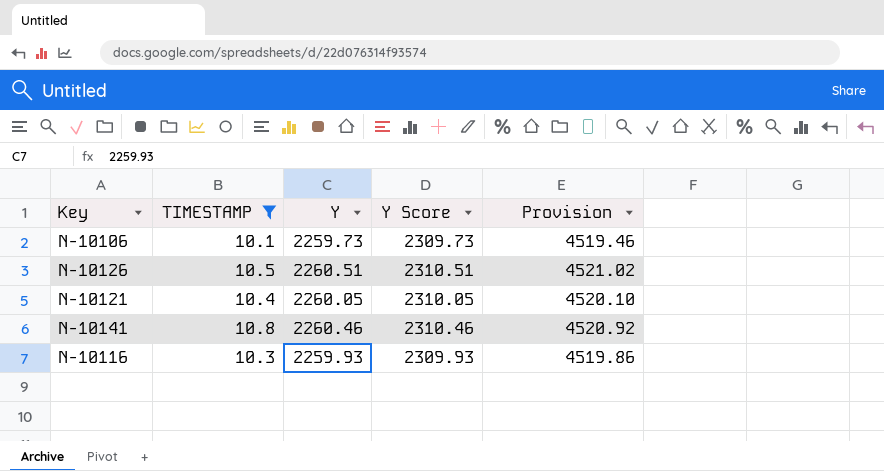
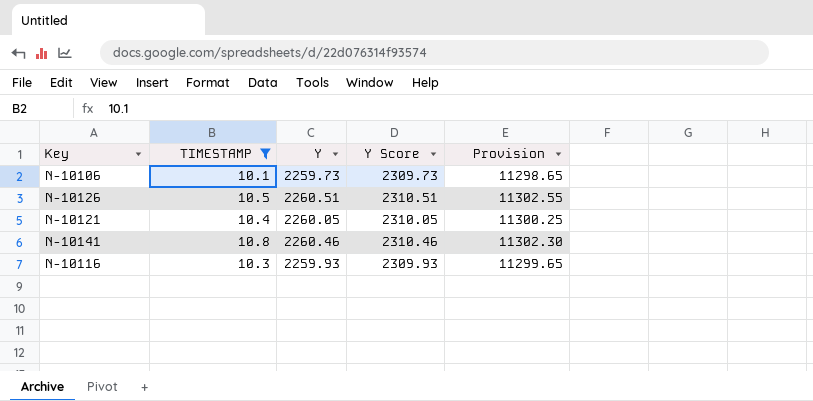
column Provision | formula: [Y] * 2 -> [Y] * 5

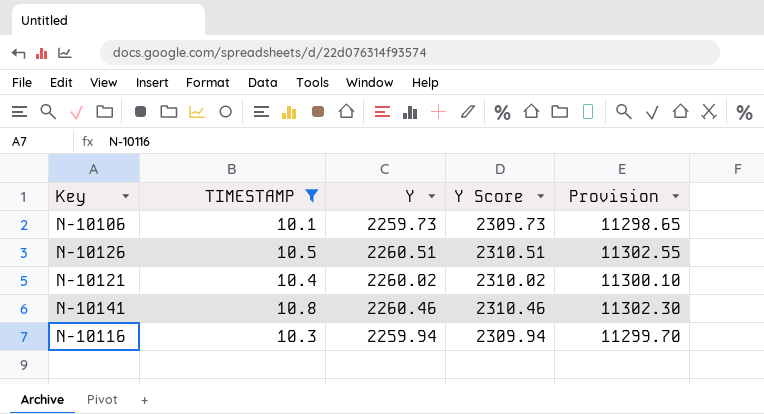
N-10121 | Y: 2260.05 -> 2260.02
N-10121 | Y Score: 2310.05 -> 2310.02
N-10121 | Provision: 11300.25 -> 11300.10
N-10116 | Y: 2259.93 -> 2259.94
N-10116 | Y Score: 2309.93 -> 2309.94
N-10116 | Provision: 11299.65 -> 11299.70

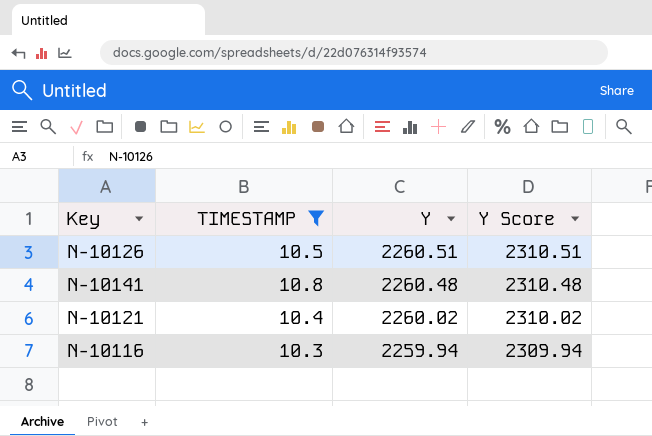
row order: none -> Y descending
column Provision | formula: [Y] * 5 -> none
row N-10106: 10.1 | 2259.73 | 2309.73 | 11298.65 -> none
N-10141 | Y: 2260.46 -> 2260.48
N-10141 | Y Score: 2310.46 -> 2310.48

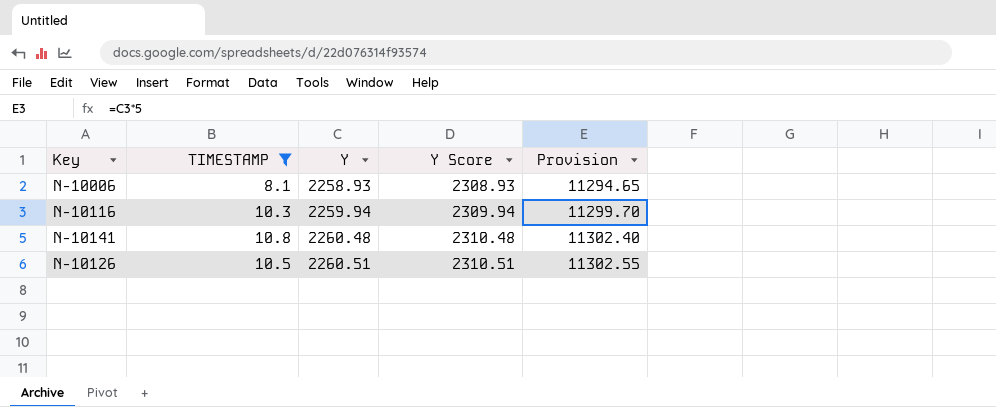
row order: Y descending -> Y ascending
column Provision | formula: none -> [Y] * 5
row N-10121: 10.4 | 2260.02 | 2310.02 -> none
row N-10006: none -> 8.1 | 2258.93 | 2308.93 | 11294.65

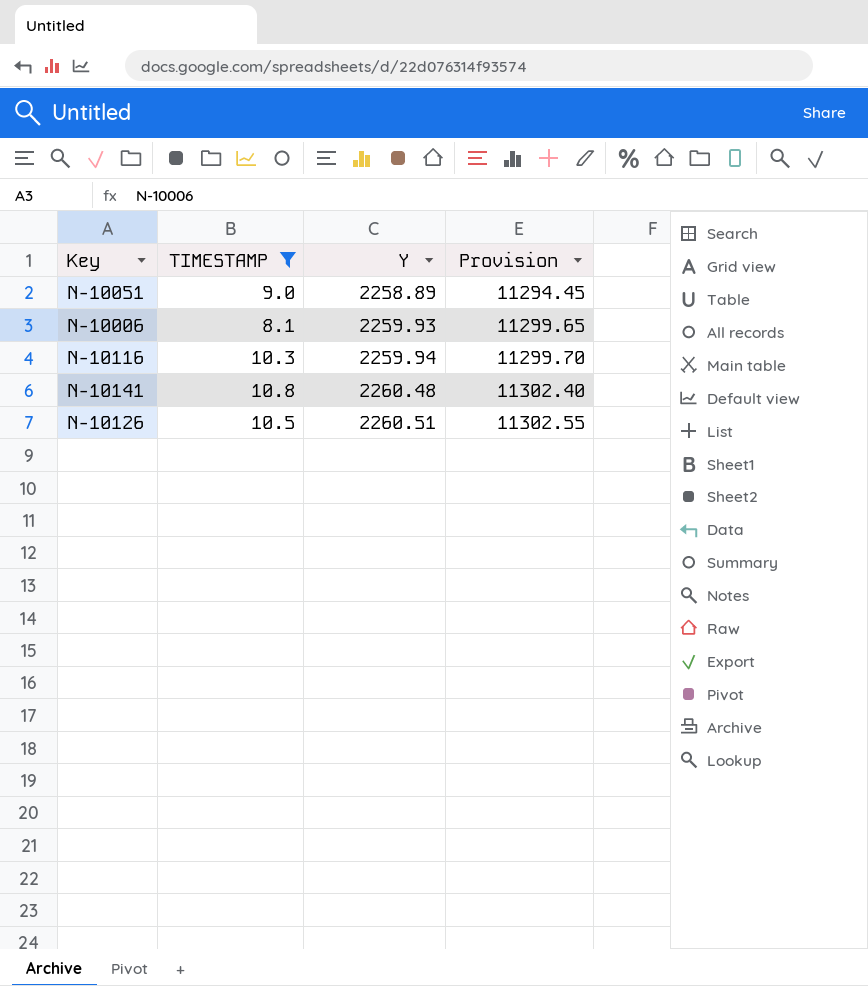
column Y Score | formula: [Y] + 50 -> none
row N-10051: none -> 9.0 | 2258.89 | 11294.45
N-10006 | Y: 2258.93 -> 2259.93
N-10006 | Provision: 11294.65 -> 11299.65

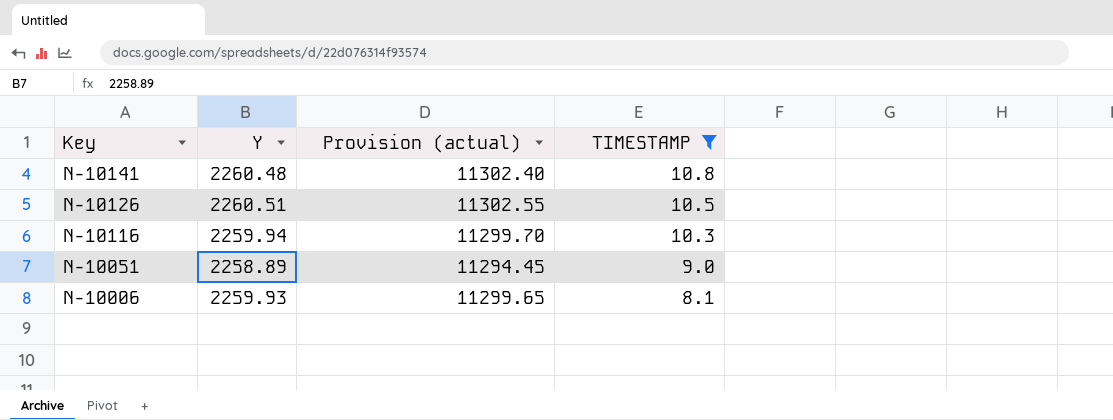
row order: Y ascending -> Key descending
column name: Provision -> Provision (actual)
column TIMESTAMP | position: 2 -> 4

